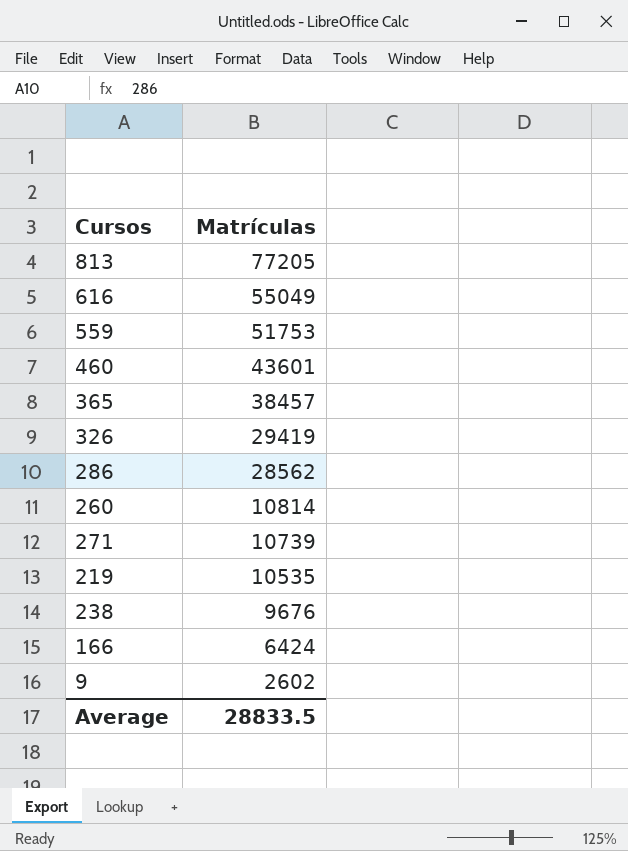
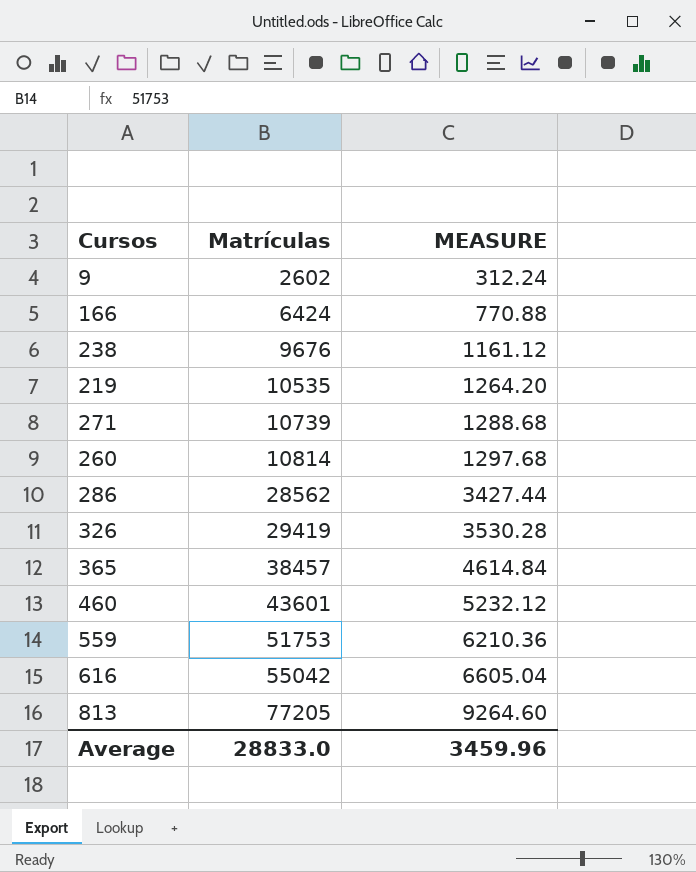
row order: Matrículas descending -> Matrículas ascending
column MEASURE | formula: none -> [Matrículas] * 0.12
616 | Matrículas: 55049 -> 55042
Average | Matrículas: 28833.5 -> 28833.0

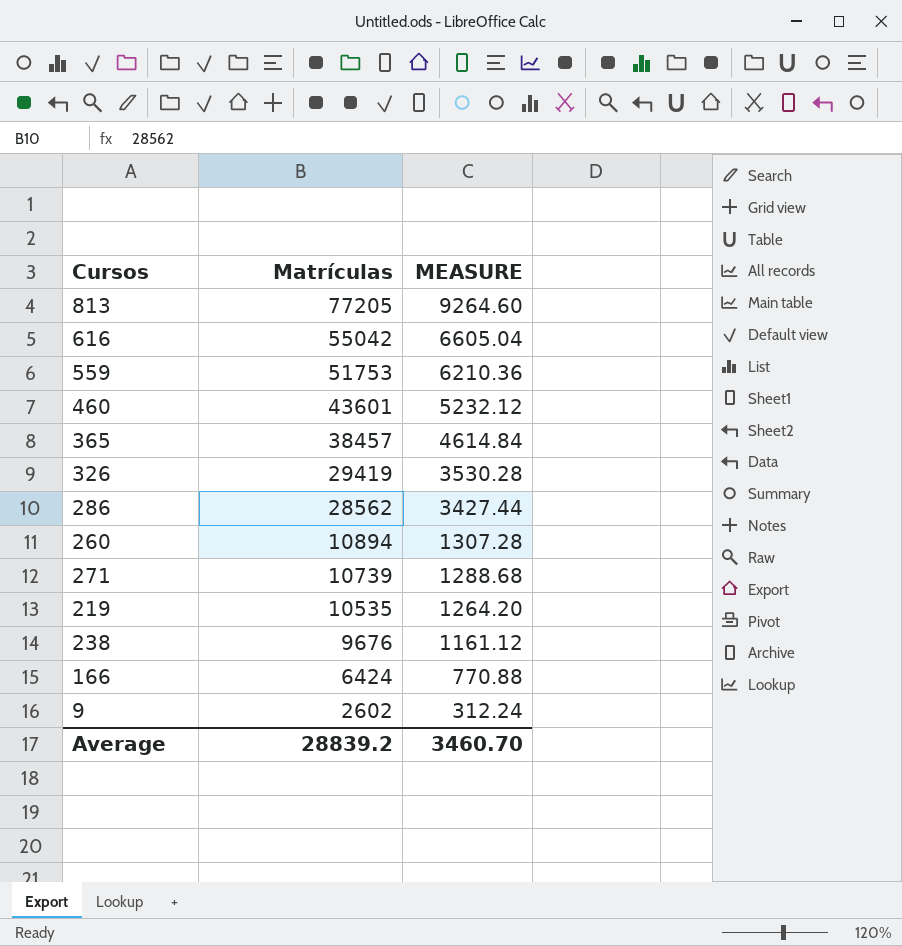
row order: Matrículas ascending -> Matrículas descending
260 | Matrículas: 10814 -> 10894
260 | MEASURE: 1297.68 -> 1307.28
Average | Matrículas: 28833.0 -> 28839.2
Average | MEASURE: 3459.96 -> 3460.70

